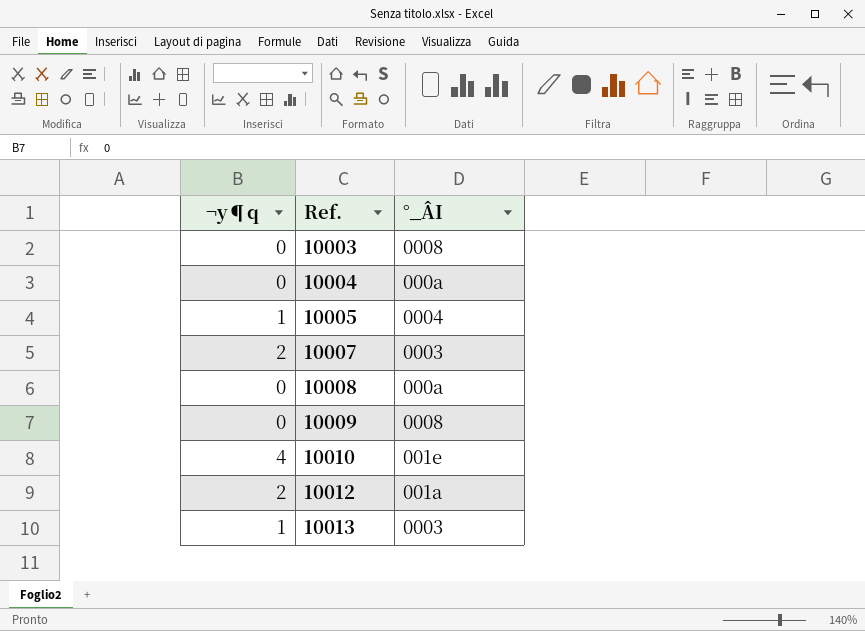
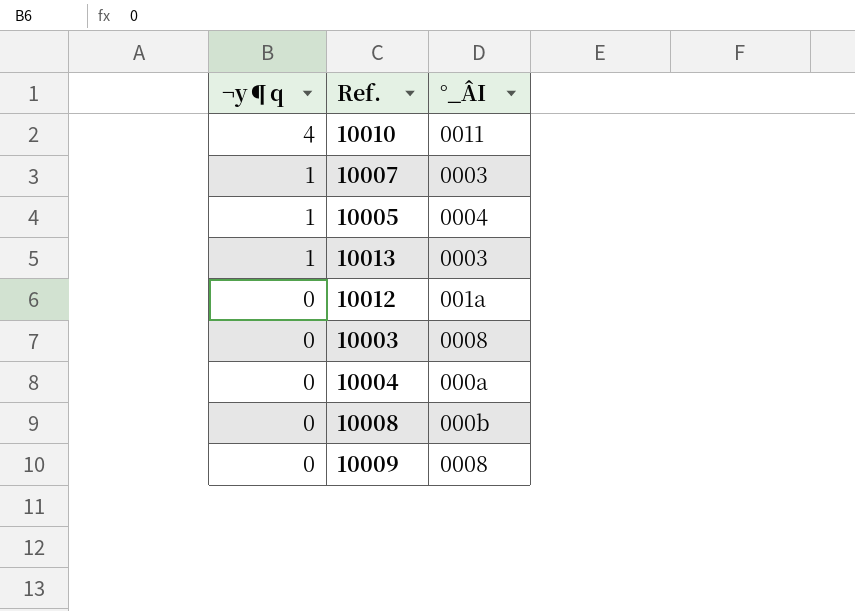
row order: Ref. ascending -> ¬y¶q descending
10010 | °_ÂI: 001e -> 0011
10007 | ¬y¶q: 2 -> 1
10012 | ¬y¶q: 2 -> 0
10008 | °_ÂI: 000a -> 000b

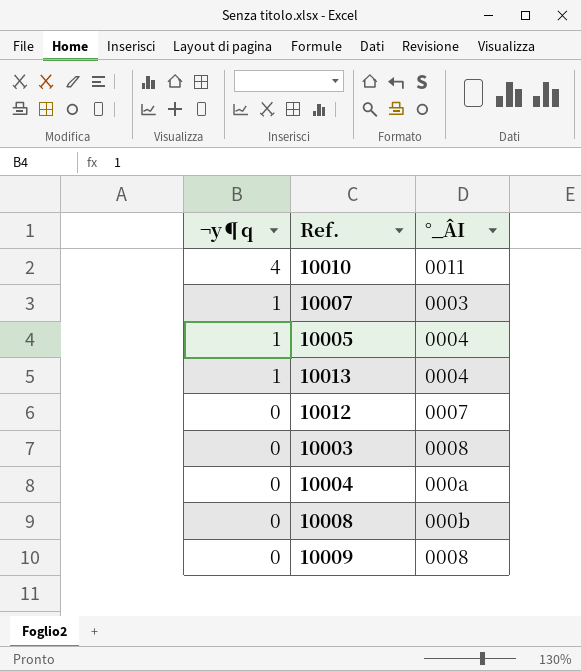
10013 | °_ÂI: 0003 -> 0004
10012 | °_ÂI: 001a -> 0007

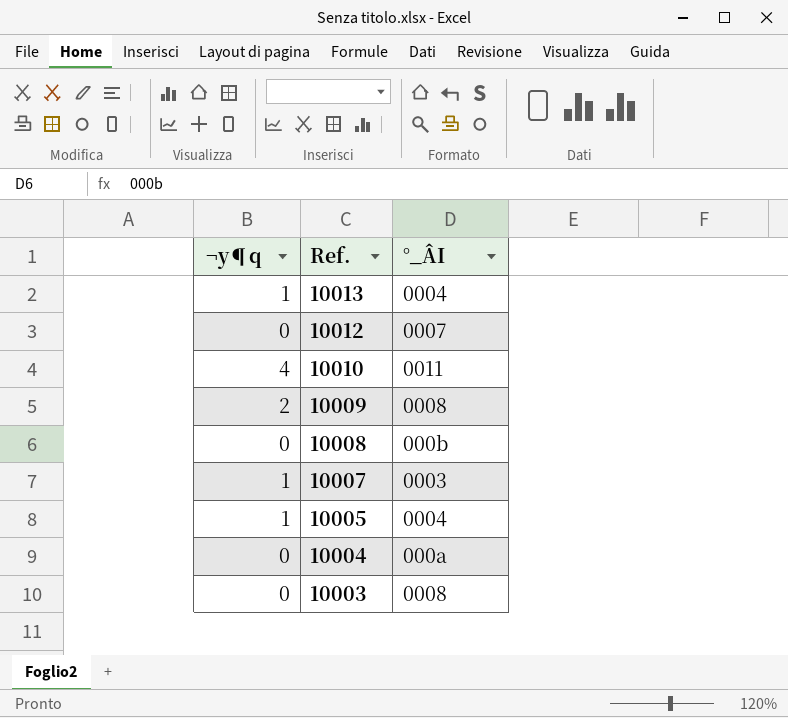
row order: ¬y¶q descending -> Ref. descending
10009 | ¬y¶q: 0 -> 2

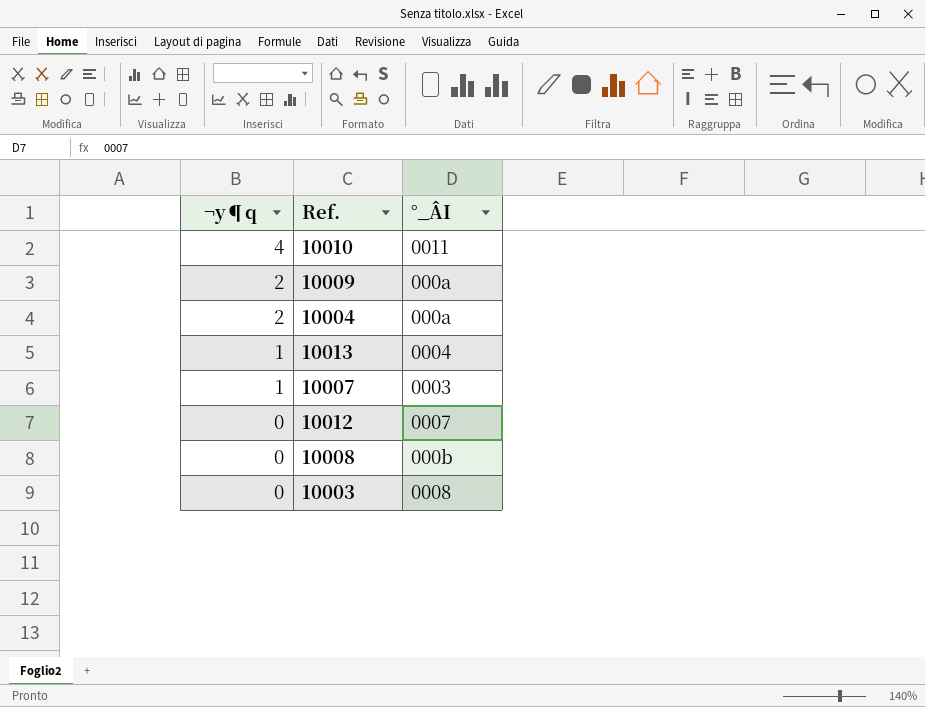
row order: Ref. descending -> ¬y¶q descending
row 10005: 1 | 0004 -> none
10009 | °_ÂI: 0008 -> 000a
10004 | ¬y¶q: 0 -> 2

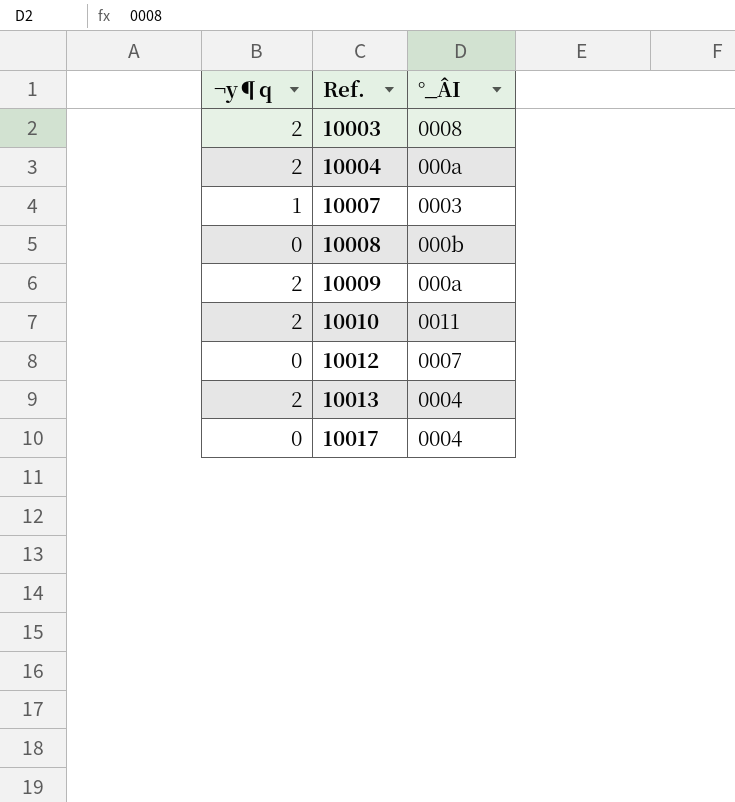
row order: ¬y¶q descending -> Ref. ascending
10003 | ¬y¶q: 0 -> 2
10010 | ¬y¶q: 4 -> 2
10013 | ¬y¶q: 1 -> 2
row 10017: none -> 0 | 0004

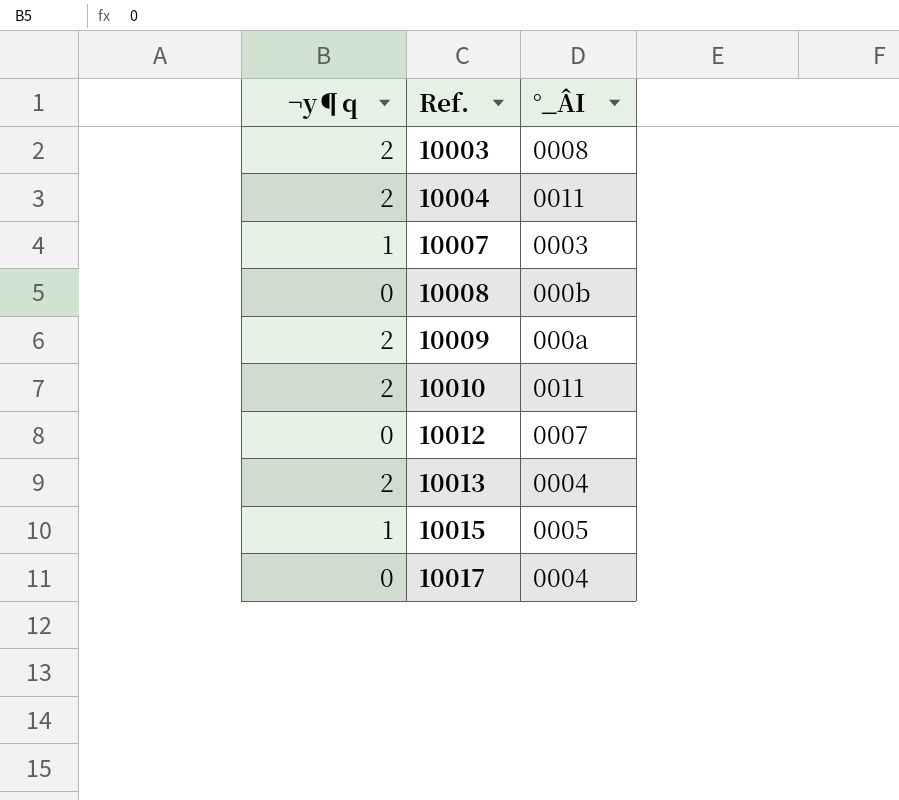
10004 | °_ÂI: 000a -> 0011
row 10015: none -> 1 | 0005

